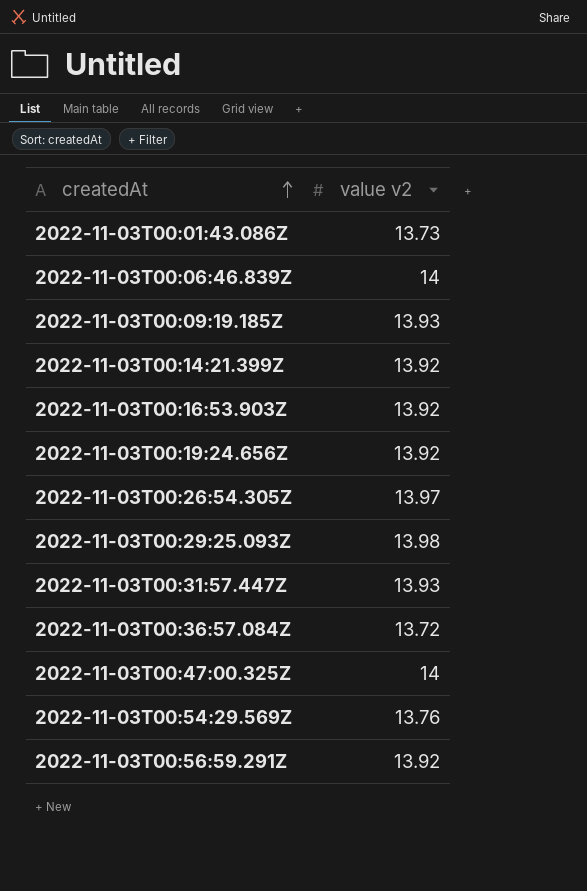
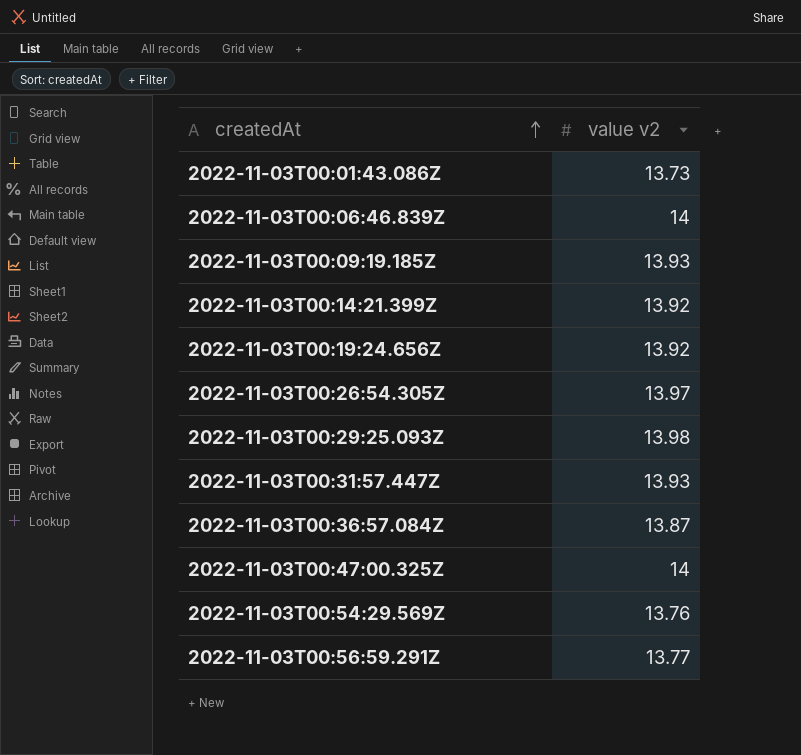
row 2022-11-03T00:16:53.903Z: 13.92 -> none
2022-11-03T00:36:57.084Z | value v2: 13.72 -> 13.87
2022-11-03T00:56:59.291Z | value v2: 13.92 -> 13.77

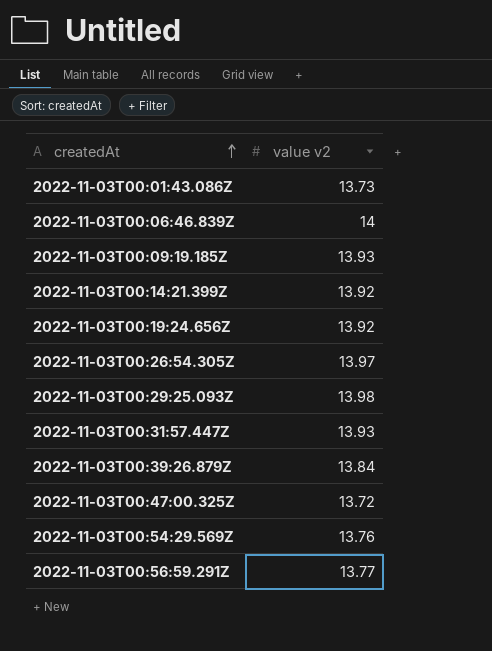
row 2022-11-03T00:36:57.084Z: 13.87 -> none
row 2022-11-03T00:39:26.879Z: none -> 13.84
2022-11-03T00:47:00.325Z | value v2: 14 -> 13.72

